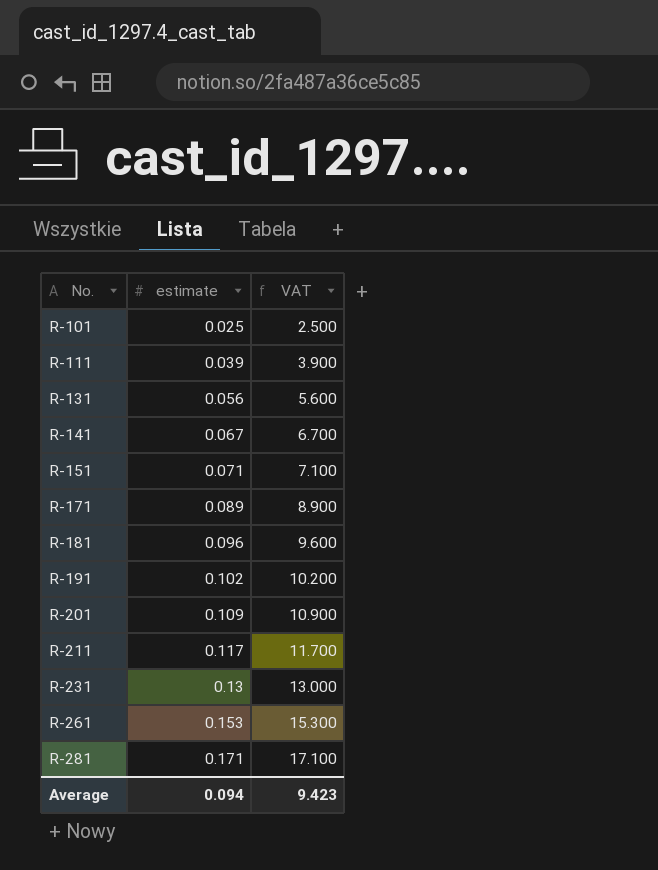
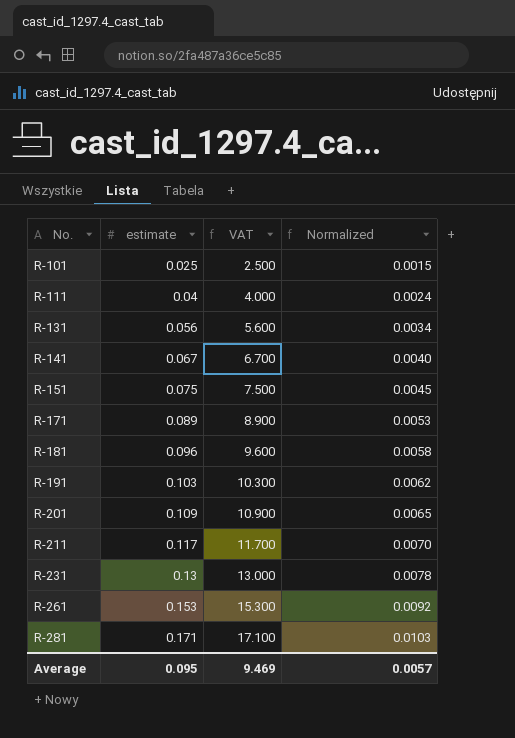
column Normalized | formula: none -> [estimate] * 0.06
R-111 | estimate: 0.039 -> 0.04
R-111 | VAT: 3.900 -> 4.000
R-151 | estimate: 0.071 -> 0.075
R-151 | VAT: 7.100 -> 7.500
R-191 | estimate: 0.102 -> 0.103
R-191 | VAT: 10.200 -> 10.300
Average | estimate: 0.094 -> 0.095
Average | VAT: 9.423 -> 9.469

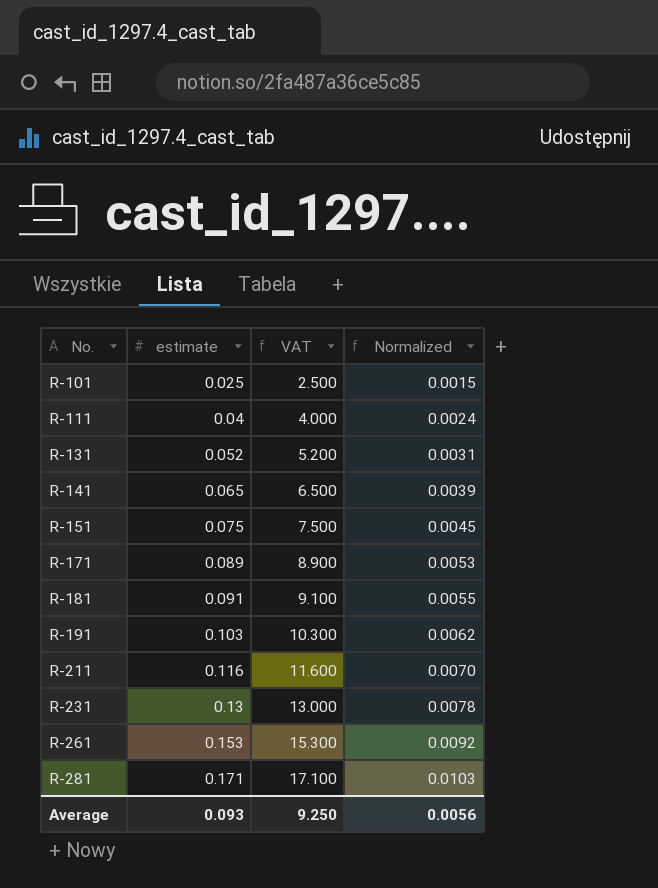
row R-201: 0.109 | 10.900 | 0.0065 -> none
R-131 | estimate: 0.056 -> 0.052
R-131 | VAT: 5.600 -> 5.200
R-131 | Normalized: 0.0034 -> 0.0031
R-141 | estimate: 0.067 -> 0.065
R-141 | VAT: 6.700 -> 6.500
R-141 | Normalized: 0.0040 -> 0.0039
R-181 | estimate: 0.096 -> 0.091
R-181 | VAT: 9.600 -> 9.100
R-181 | Normalized: 0.0058 -> 0.0055
R-211 | estimate: 0.117 -> 0.116
R-211 | VAT: 11.700 -> 11.600
Average | estimate: 0.095 -> 0.093
Average | VAT: 9.469 -> 9.250
Average | Normalized: 0.0057 -> 0.0056

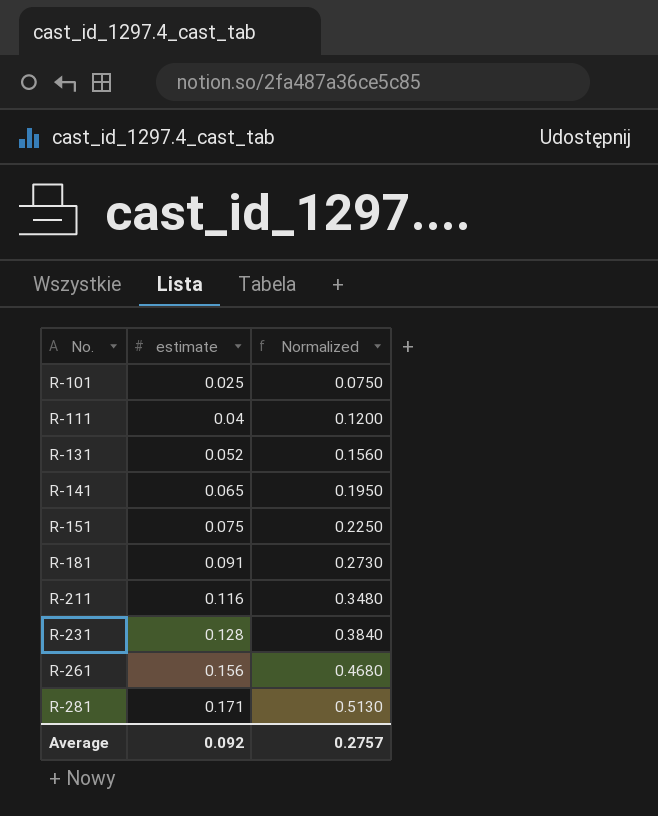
column VAT | formula: [estimate] * 100 -> none
column Normalized | formula: [estimate] * 0.06 -> [estimate] * 3
row R-171: 0.089 | 8.900 | 0.0053 -> none
row R-191: 0.103 | 10.300 | 0.0062 -> none
R-231 | estimate: 0.13 -> 0.128
R-261 | estimate: 0.153 -> 0.156
Average | estimate: 0.093 -> 0.092
Average | Normalized: 0.0056 -> 0.2757

